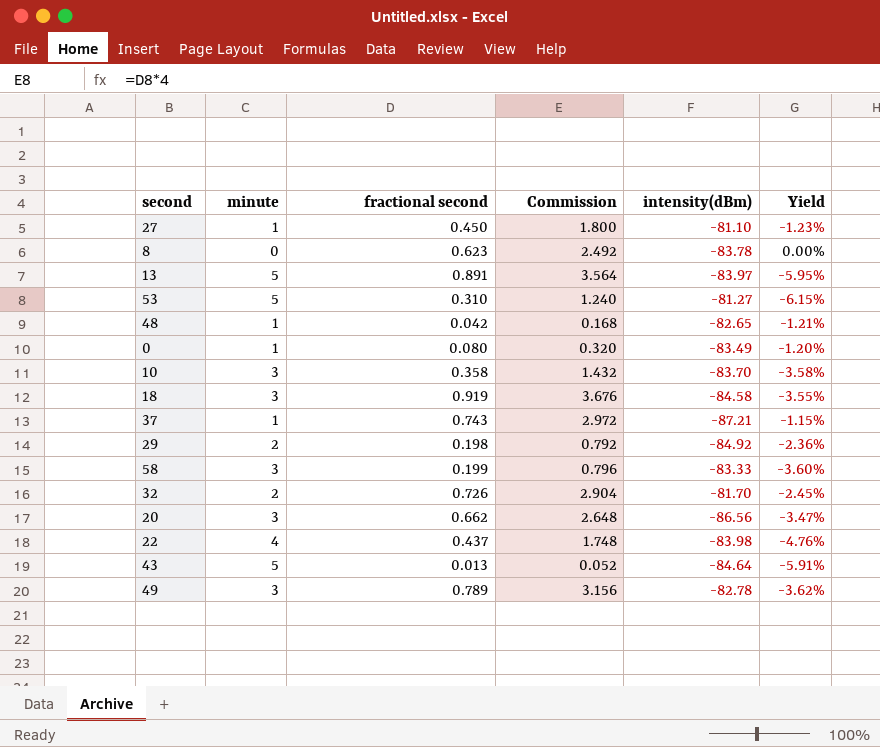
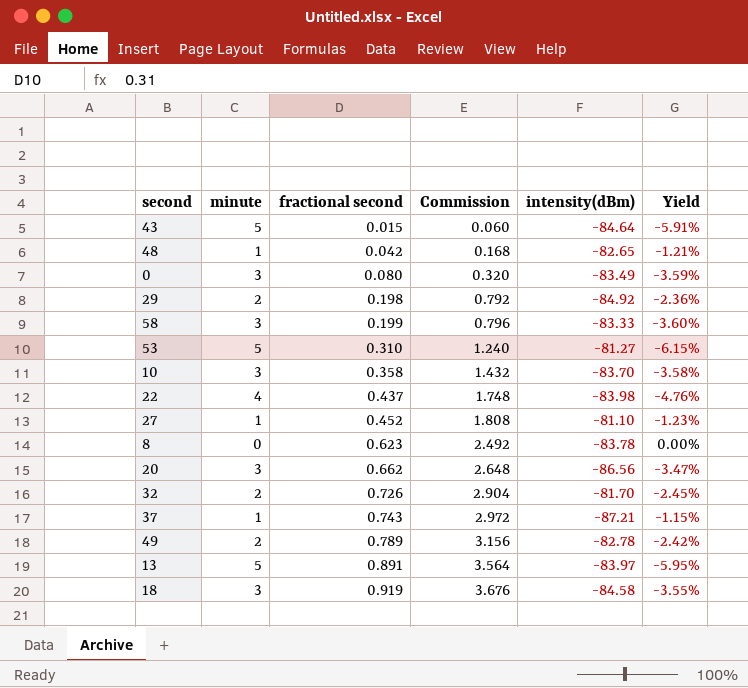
row order: none -> fractional second ascending
43 | fractional second: 0.013 -> 0.015
43 | Commission: 0.052 -> 0.060
0 | minute: 1 -> 3
0 | Yield: -1.20% -> -3.59%
27 | fractional second: 0.450 -> 0.452
27 | Commission: 1.800 -> 1.808
49 | minute: 3 -> 2
49 | Yield: -3.62% -> -2.42%

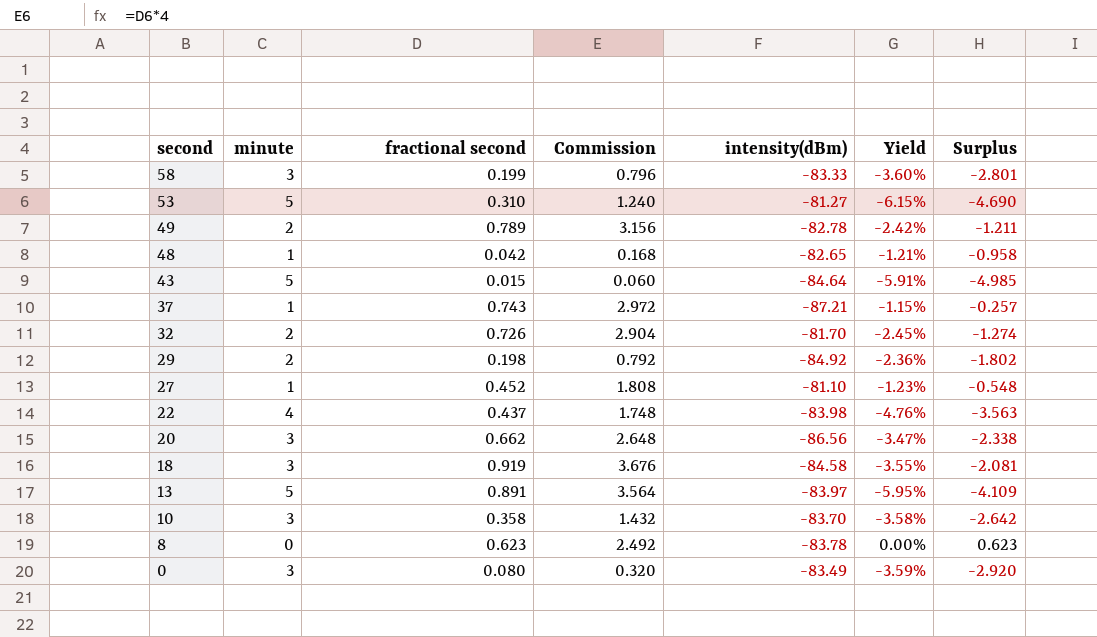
row order: fractional second ascending -> second descending
column Surplus | formula: none -> [fractional second] - [minute]

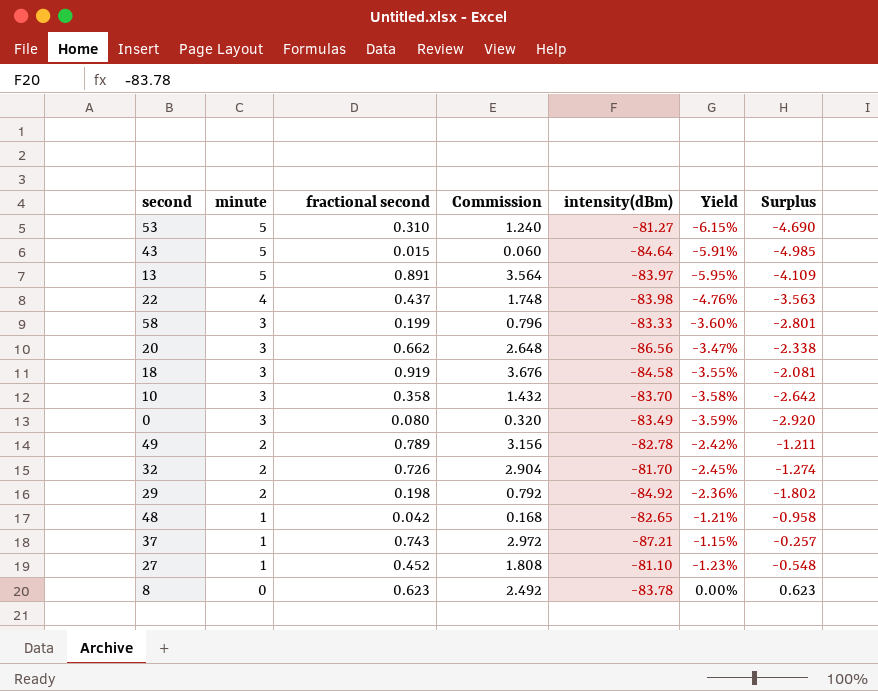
row order: second descending -> minute descending

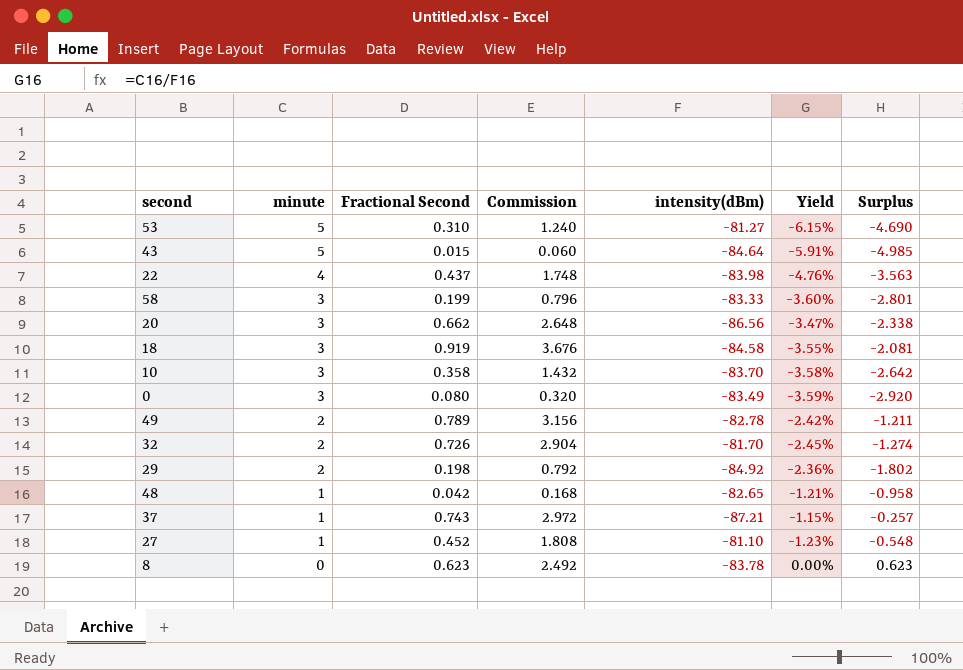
column name: fractional second -> Fractional Second
row 13: 5 | 0.891 | 3.564 | -83.97 | -5.95% | -4.109 -> none

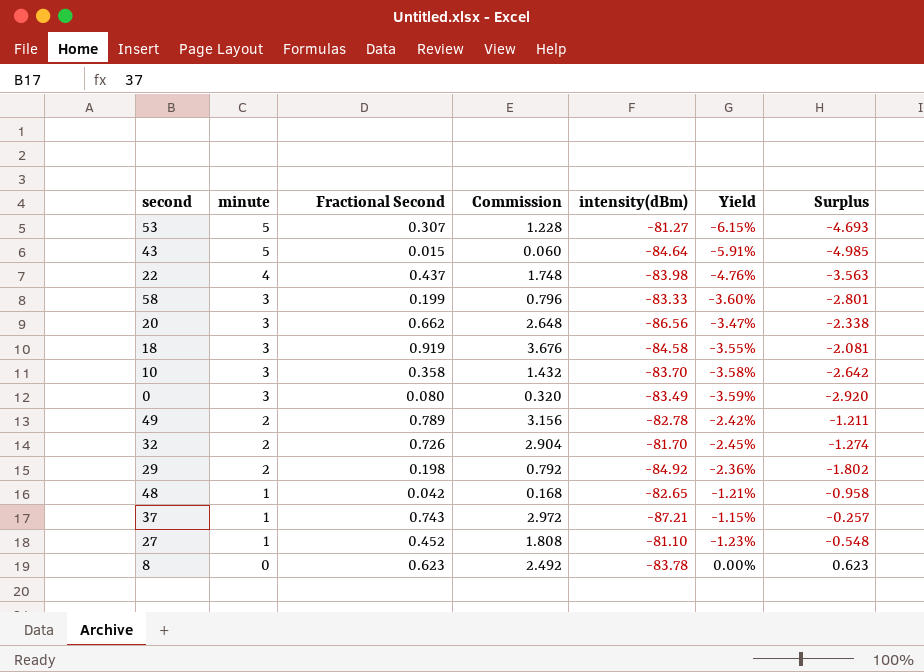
53 | Fractional Second: 0.310 -> 0.307
53 | Commission: 1.240 -> 1.228
53 | Surplus: -4.690 -> -4.693

